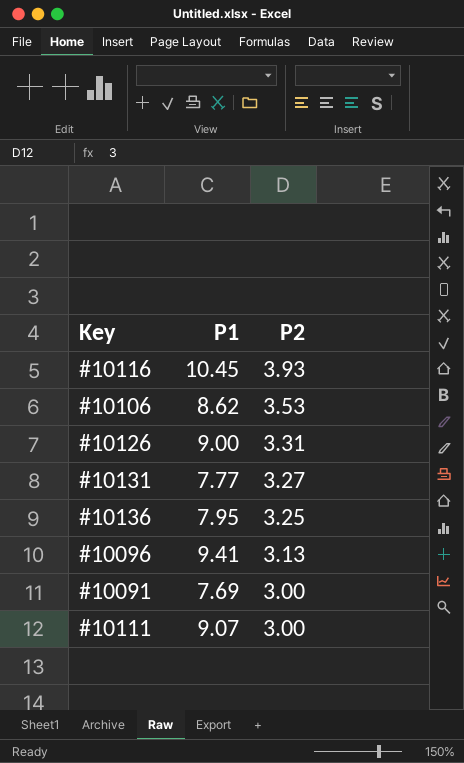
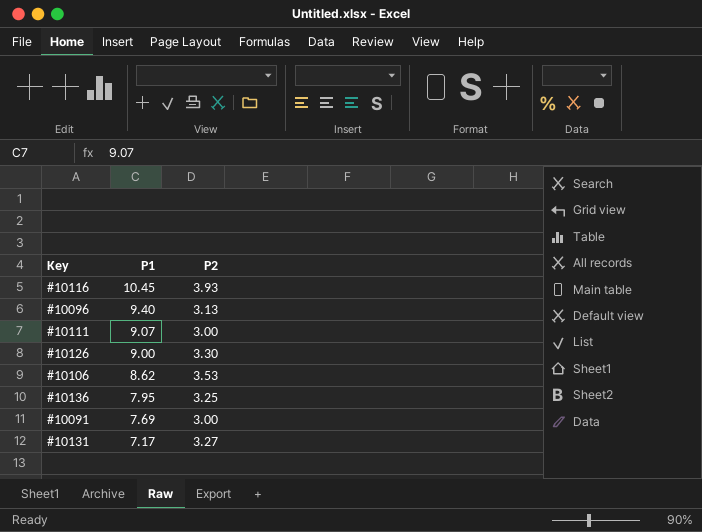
row order: P2 descending -> P1 descending
#10096 | P1: 9.41 -> 9.40
#10126 | P2: 3.31 -> 3.30
#10131 | P1: 7.77 -> 7.17

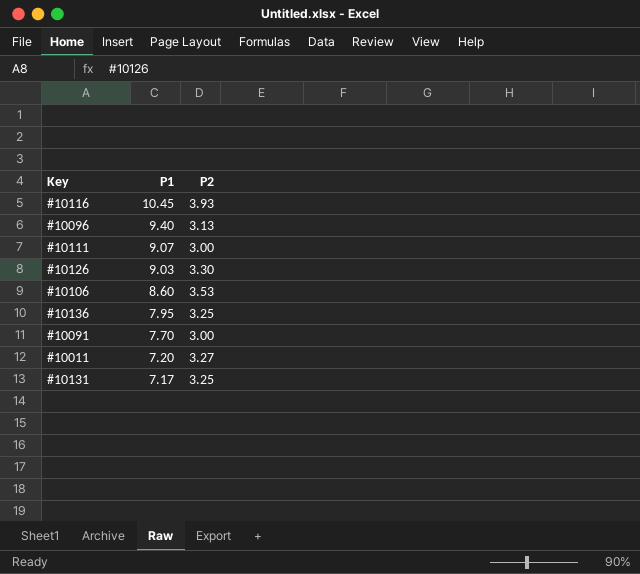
#10126 | P1: 9.00 -> 9.03
#10106 | P1: 8.62 -> 8.60
#10091 | P1: 7.69 -> 7.70
row #10011: none -> 7.20 | 3.27
#10131 | P2: 3.27 -> 3.25

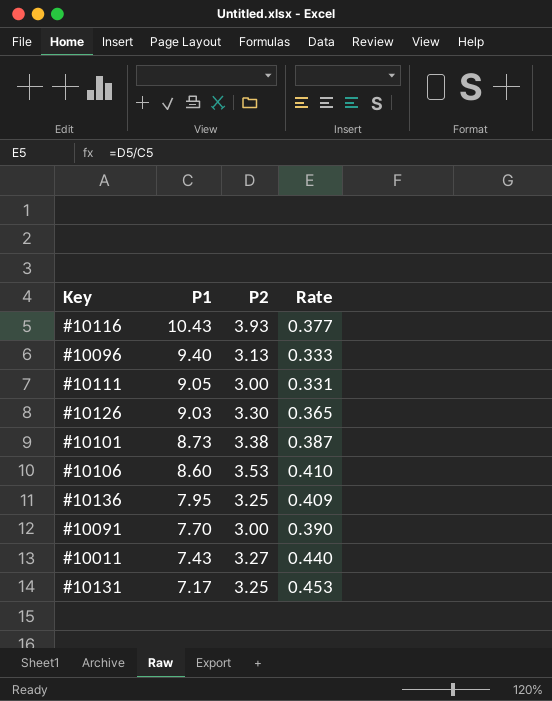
column Rate | formula: none -> [P2] / [P1]
#10116 | P1: 10.45 -> 10.43
#10111 | P1: 9.07 -> 9.05
row #10101: none -> 8.73 | 3.38 | 0.387
#10011 | P1: 7.20 -> 7.43

